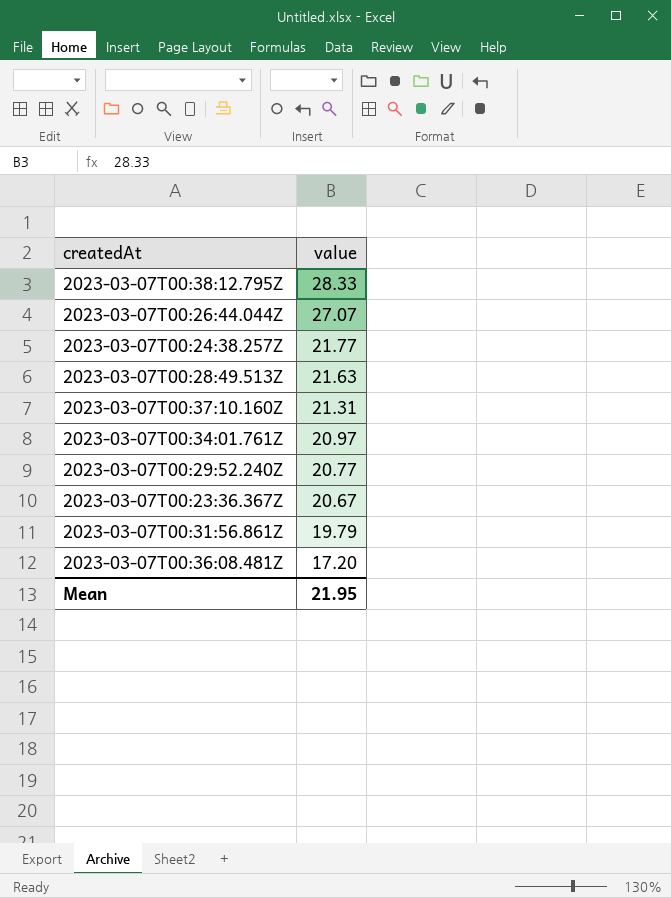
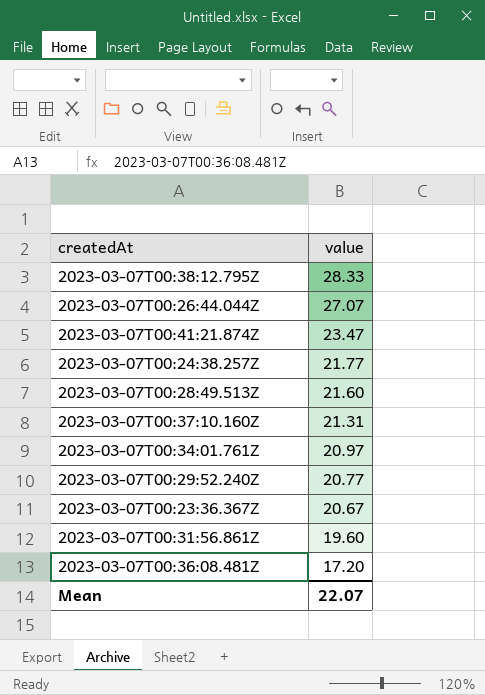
row 2023-03-07T00:41:21.874Z: none -> 23.47
2023-03-07T00:28:49.513Z | value: 21.63 -> 21.60
2023-03-07T00:31:56.861Z | value: 19.79 -> 19.60
Mean | value: 21.95 -> 22.07

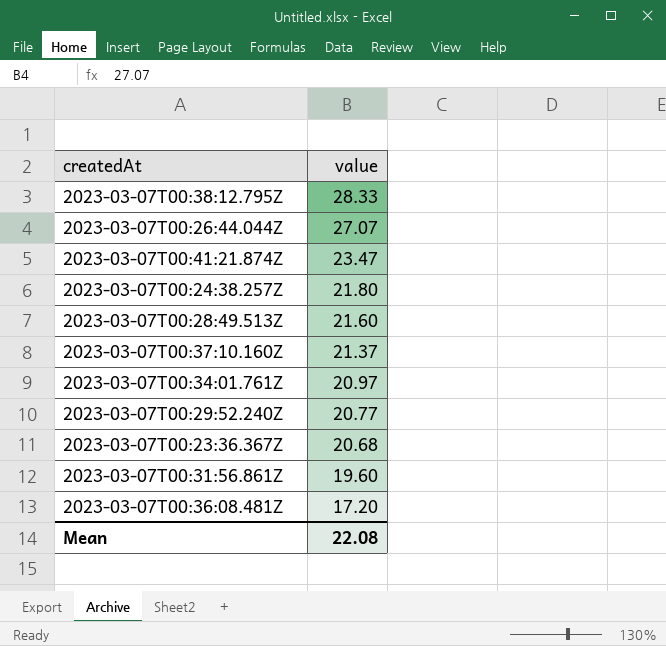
2023-03-07T00:24:38.257Z | value: 21.77 -> 21.80
2023-03-07T00:37:10.160Z | value: 21.31 -> 21.37
2023-03-07T00:23:36.367Z | value: 20.67 -> 20.68
Mean | value: 22.07 -> 22.08

